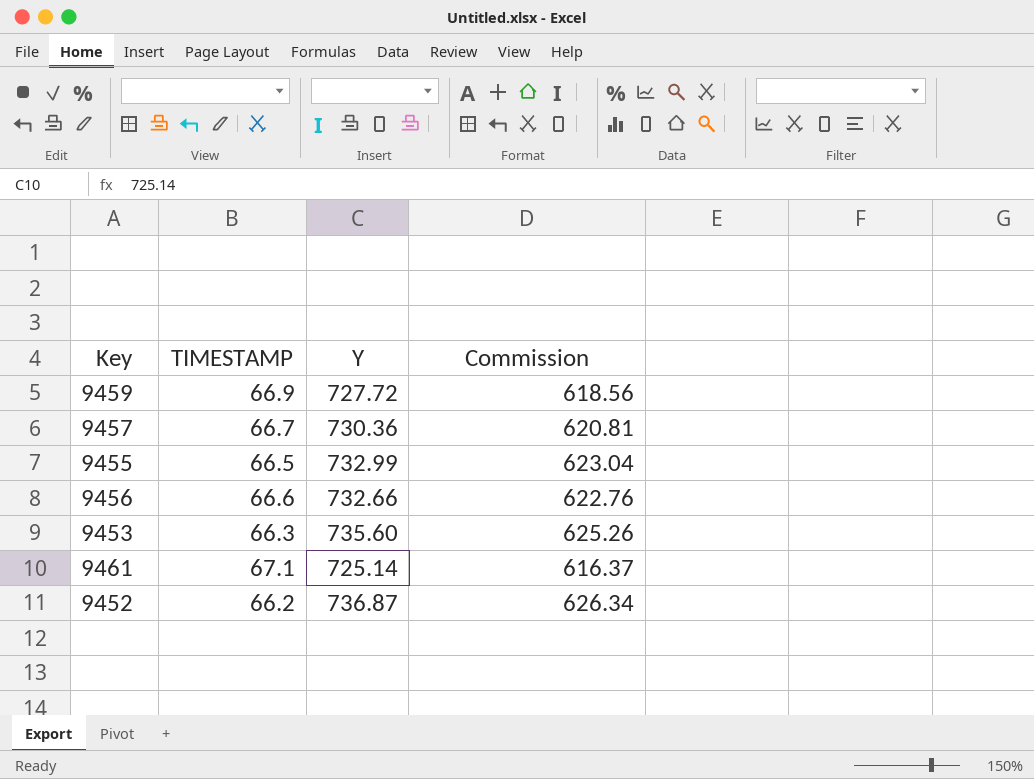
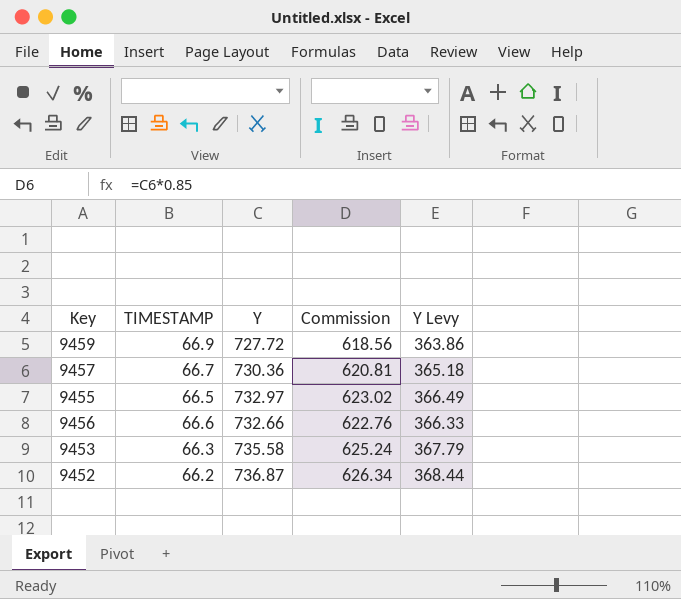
column Y Levy | formula: none -> [Y] * 0.5
row 9461: 67.1 | 725.14 | 616.37 -> none
9455 | Y: 732.99 -> 732.97
9455 | Commission: 623.04 -> 623.02
9453 | Y: 735.60 -> 735.58
9453 | Commission: 625.26 -> 625.24

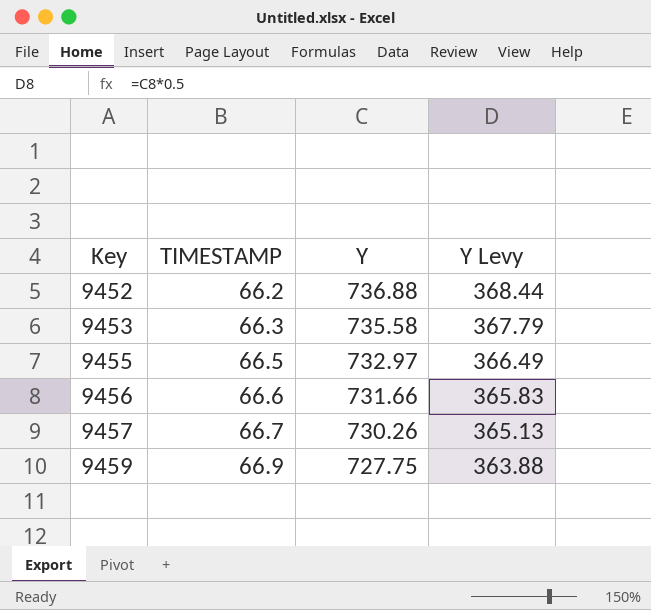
row order: none -> Key ascending
column Commission | formula: [Y] * 0.85 -> none
9452 | Y: 736.87 -> 736.88
9456 | Y: 732.66 -> 731.66
9456 | Y Levy: 366.33 -> 365.83
9457 | Y: 730.36 -> 730.26
9457 | Y Levy: 365.18 -> 365.13
9459 | Y: 727.72 -> 727.75
9459 | Y Levy: 363.86 -> 363.88

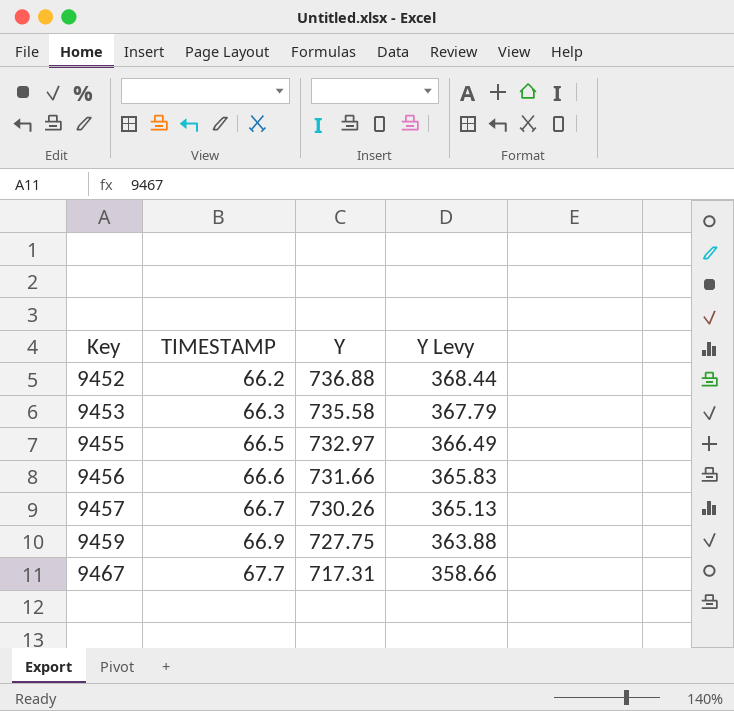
row 9467: none -> 67.7 | 717.31 | 358.66

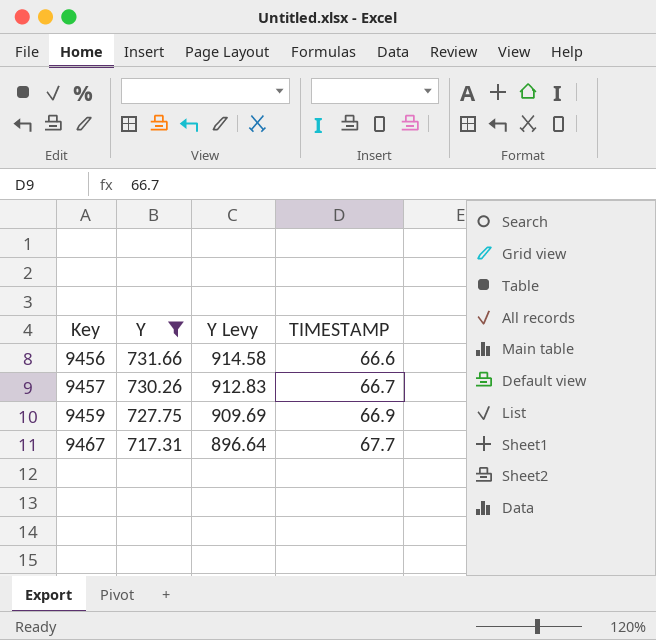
filter: none -> Y <= 731.66
column Y Levy | formula: [Y] * 0.5 -> [Y] * 1.25
column TIMESTAMP | position: 2 -> 4

